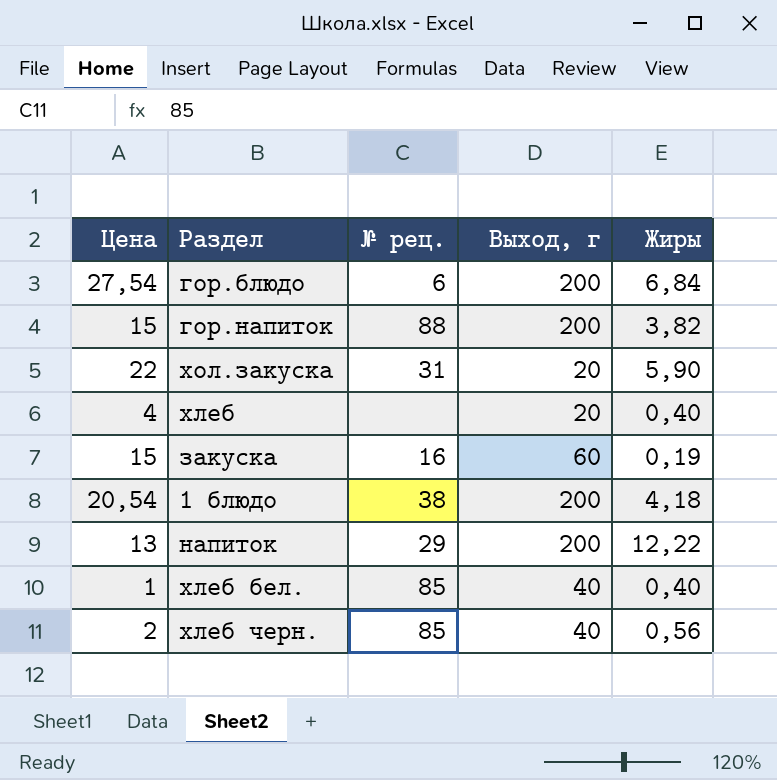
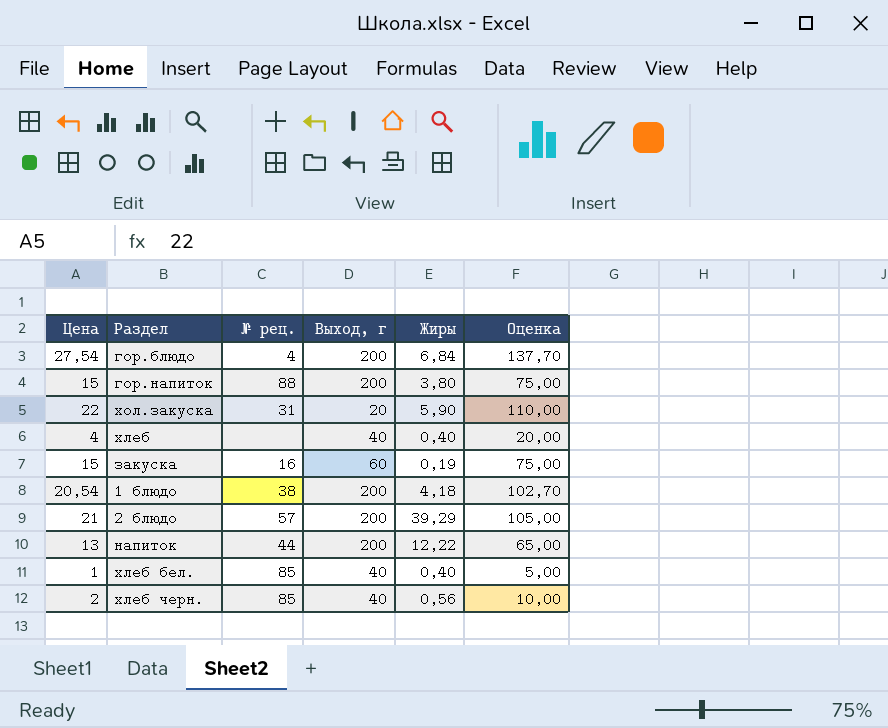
column Оценка | formula: none -> [Цена] * 5
гор.блюдо | № рец.: 6 -> 4
гор.напиток | Жиры: 3,82 -> 3,80
хлеб | Выход, г: 20 -> 40
row 2 блюдо: none -> 21 | 57 | 200 | 39,29 | 105,00
напиток | № рец.: 29 -> 44

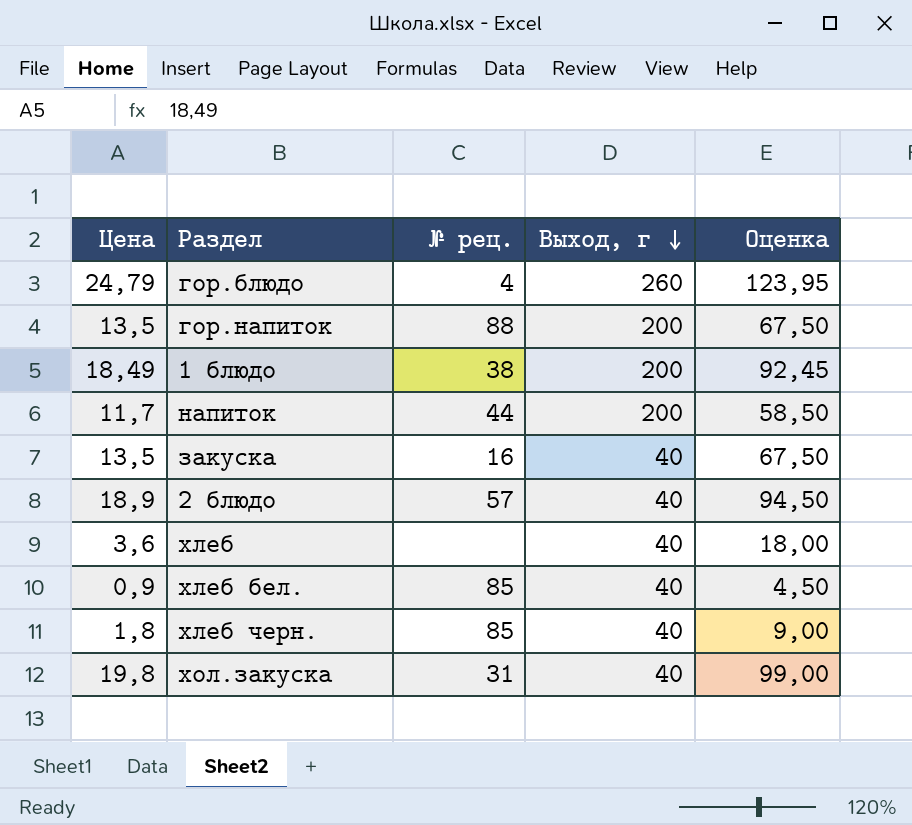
row order: none -> Выход, г descending
column Жиры | position: 5 -> none
гор.блюдо | Цена: 27,54 -> 24,79
гор.блюдо | Выход, г: 200 -> 260
гор.блюдо | Оценка: 137,70 -> 123,95
гор.напиток | Цена: 15 -> 13,5
гор.напиток | Оценка: 75,00 -> 67,50
1 блюдо | Цена: 20,54 -> 18,49
1 блюдо | Оценка: 102,70 -> 92,45
напиток | Цена: 13 -> 11,7
напиток | Оценка: 65,00 -> 58,50
закуска | Цена: 15 -> 13,5
закуска | Выход, г: 60 -> 40
закуска | Оценка: 75,00 -> 67,50
2 блюдо | Цена: 21 -> 18,9
2 блюдо | Выход, г: 200 -> 40
2 блюдо | Оценка: 105,00 -> 94,50
хлеб | Цена: 4 -> 3,6
хлеб | Оценка: 20,00 -> 18,00
хлеб бел. | Цена: 1 -> 0,9
хлеб бел. | Оценка: 5,00 -> 4,50
хлеб черн. | Цена: 2 -> 1,8
хлеб черн. | Оценка: 10,00 -> 9,00
хол.закуска | Цена: 22 -> 19,8
хол.закуска | Выход, г: 20 -> 40
хол.закуска | Оценка: 110,00 -> 99,00

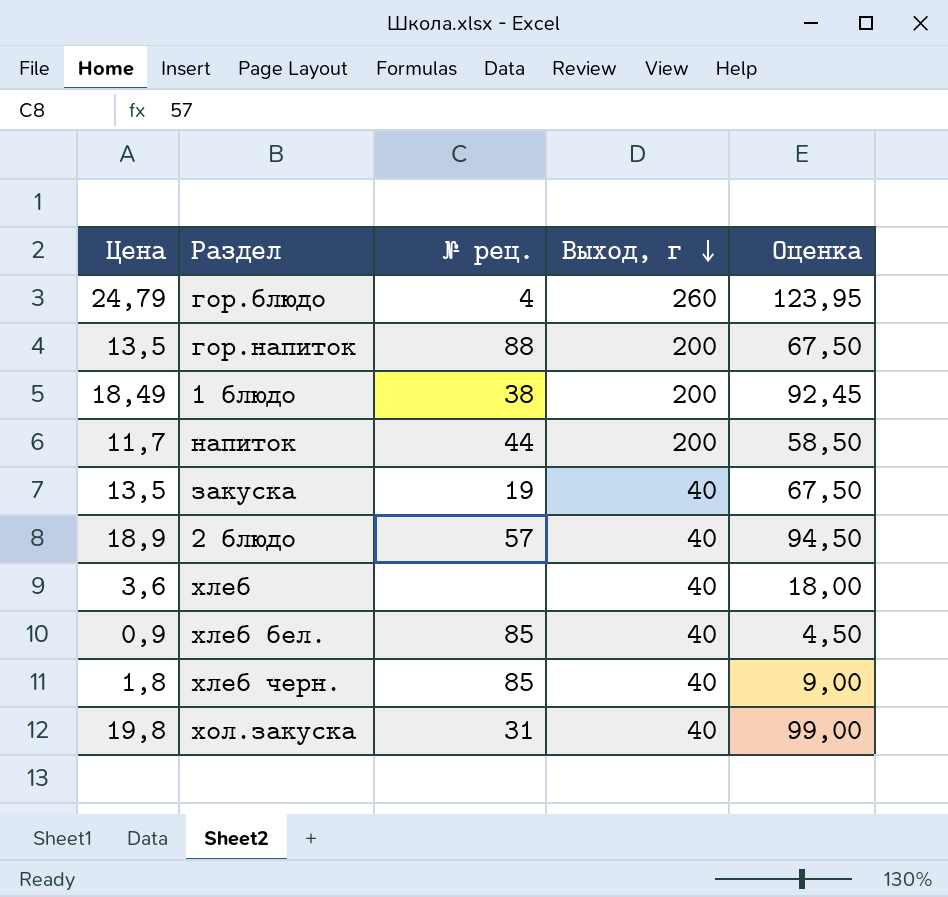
закуска | № рец.: 16 -> 19

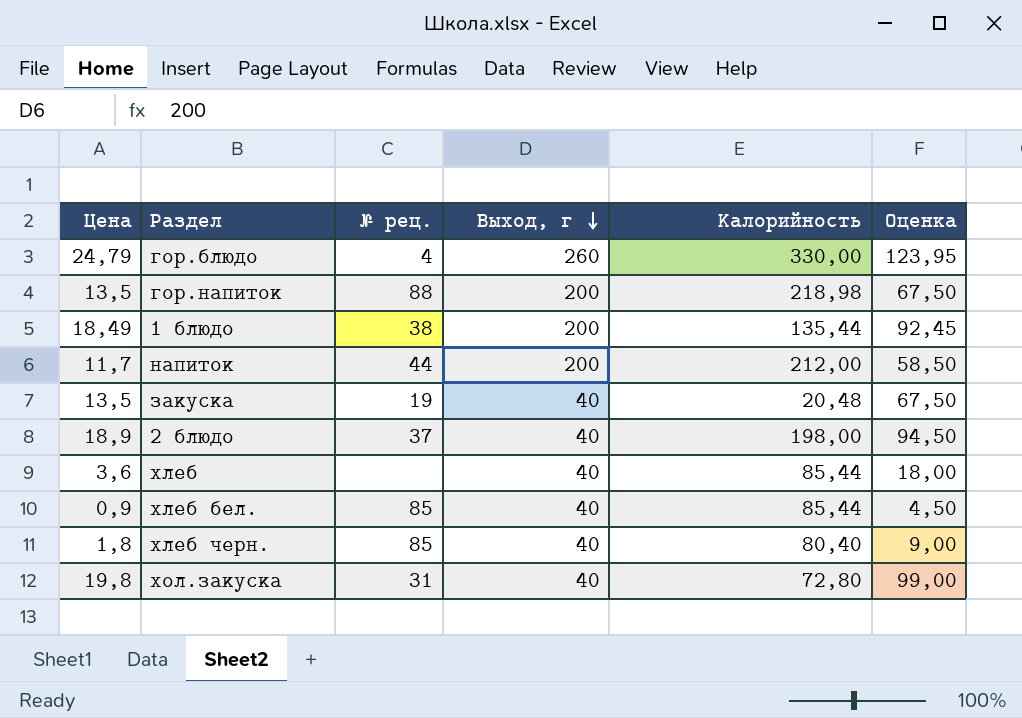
column Калорийность | position: none -> 5
2 блюдо | № рец.: 57 -> 37

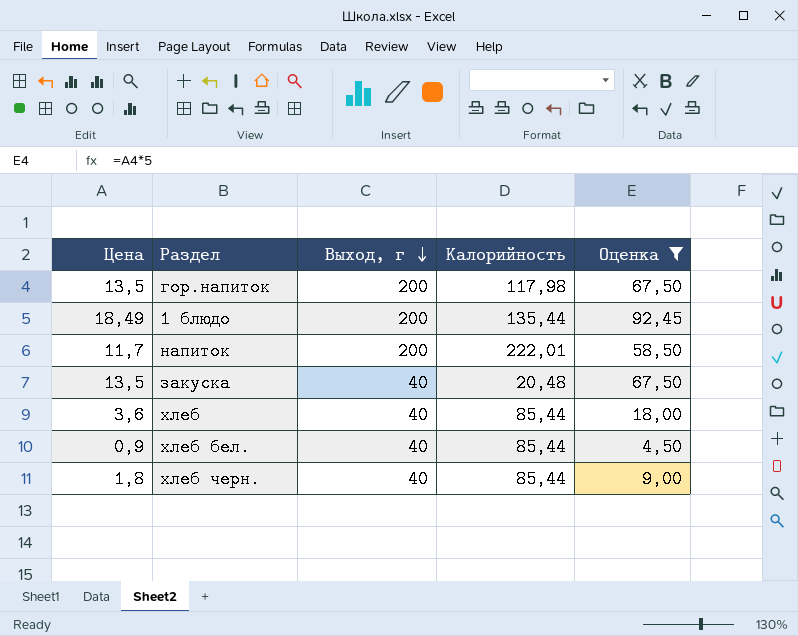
filter: none -> Оценка <= 92,45
column № рец. | position: 3 -> none
гор.напиток | Калорийность: 218,98 -> 117,98
напиток | Калорийность: 212,00 -> 222,01
хлеб черн. | Калорийность: 80,40 -> 85,44

